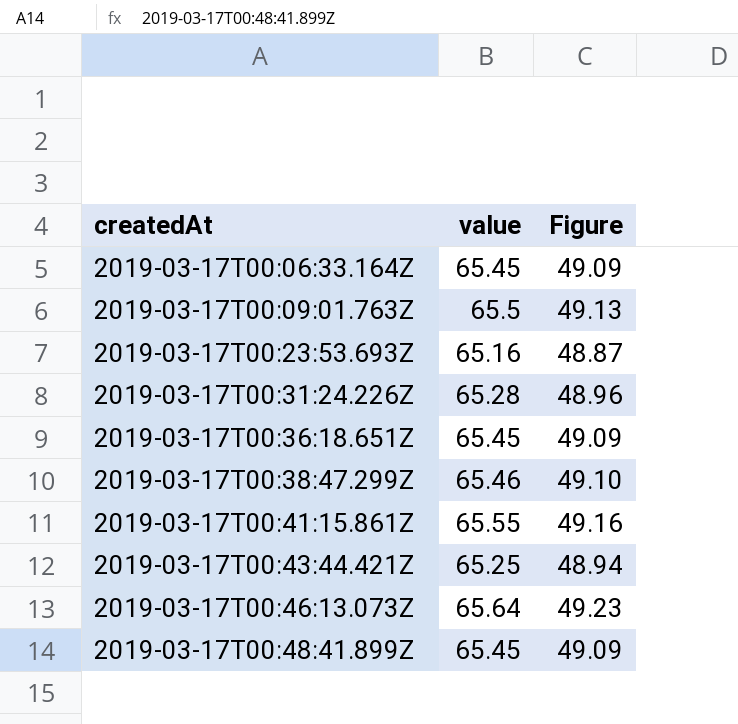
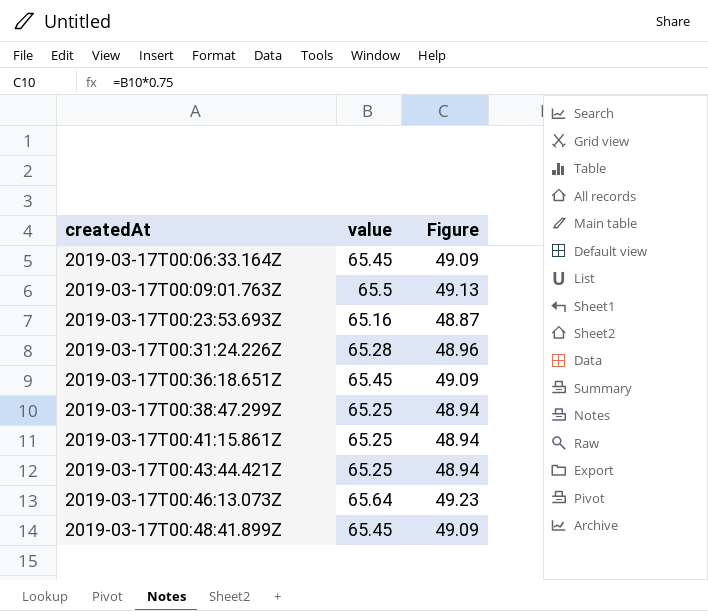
2019-03-17T00:38:47.299Z | value: 65.46 -> 65.25
2019-03-17T00:38:47.299Z | Figure: 49.10 -> 48.94
2019-03-17T00:41:15.861Z | value: 65.55 -> 65.25
2019-03-17T00:41:15.861Z | Figure: 49.16 -> 48.94

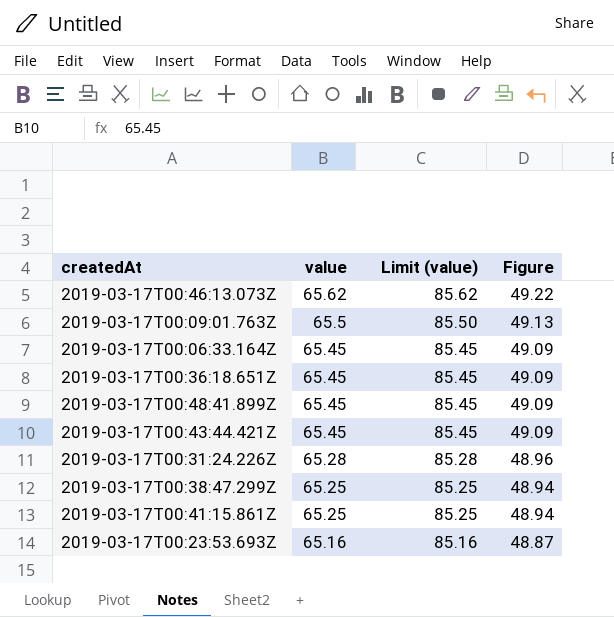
row order: createdAt ascending -> value descending
column Limit (value) | formula: none -> [value] + 20
2019-03-17T00:46:13.073Z | value: 65.64 -> 65.62
2019-03-17T00:46:13.073Z | Figure: 49.23 -> 49.22
2019-03-17T00:43:44.421Z | value: 65.25 -> 65.45
2019-03-17T00:43:44.421Z | Figure: 48.94 -> 49.09

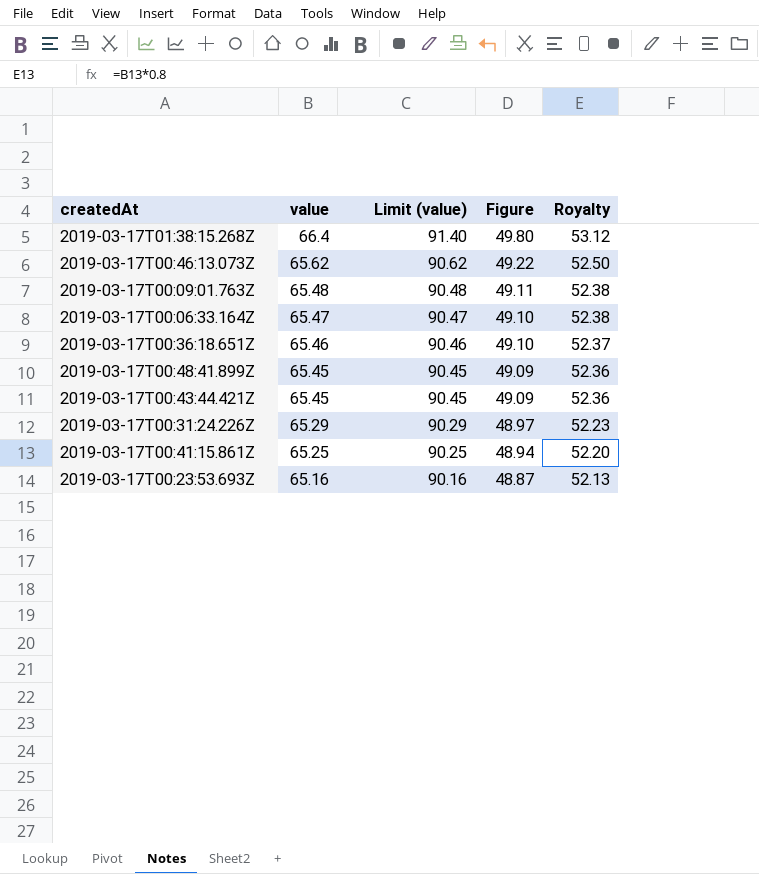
column Limit (value) | formula: [value] + 20 -> [value] + 25
column Royalty | formula: none -> [value] * 0.8
row 2019-03-17T00:38:47.299Z: 65.25 | 85.25 | 48.94 -> none
row 2019-03-17T01:38:15.268Z: none -> 66.4 | 91.40 | 49.80 | 53.12
2019-03-17T00:09:01.763Z | value: 65.5 -> 65.48
2019-03-17T00:09:01.763Z | Figure: 49.13 -> 49.11
2019-03-17T00:06:33.164Z | value: 65.45 -> 65.47
2019-03-17T00:06:33.164Z | Figure: 49.09 -> 49.10
2019-03-17T00:36:18.651Z | value: 65.45 -> 65.46
2019-03-17T00:36:18.651Z | Figure: 49.09 -> 49.10
2019-03-17T00:31:24.226Z | value: 65.28 -> 65.29
2019-03-17T00:31:24.226Z | Figure: 48.96 -> 48.97

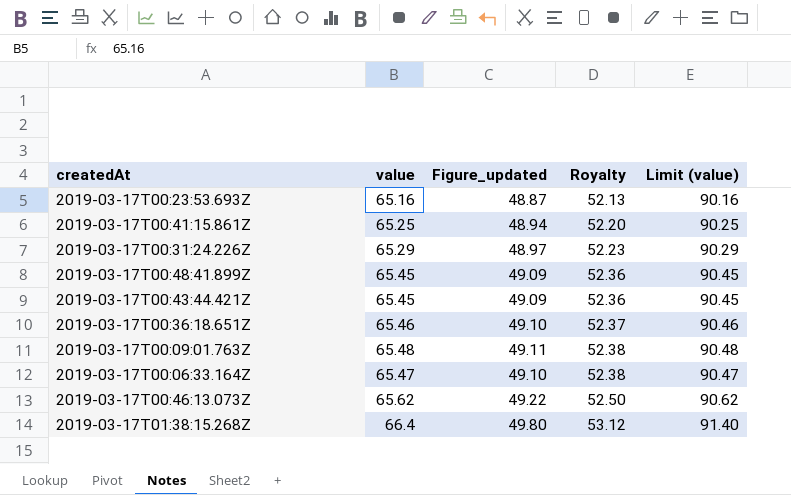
row order: value descending -> Royalty ascending
column name: Figure -> Figure_updated
column Limit (value) | position: 3 -> 5

